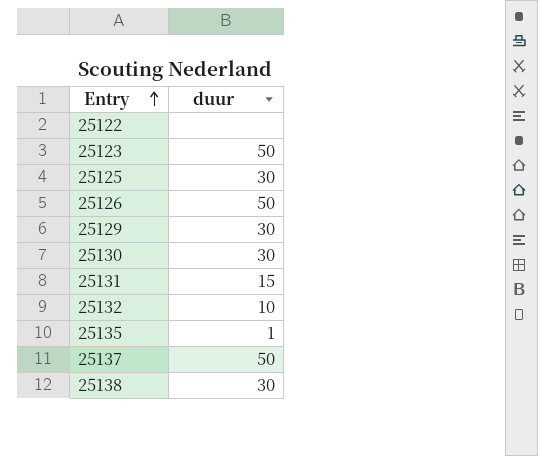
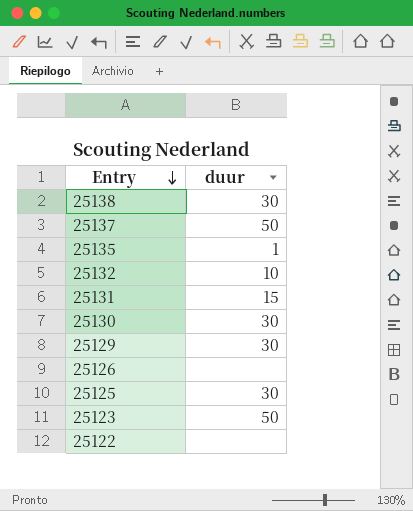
row order: Entry ascending -> Entry descending
25126 | duur: 50 -> none

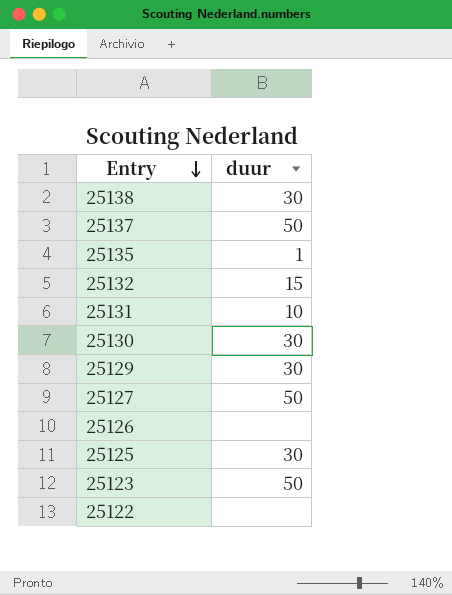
25132 | duur: 10 -> 15
25131 | duur: 15 -> 10
row 25127: none -> 50

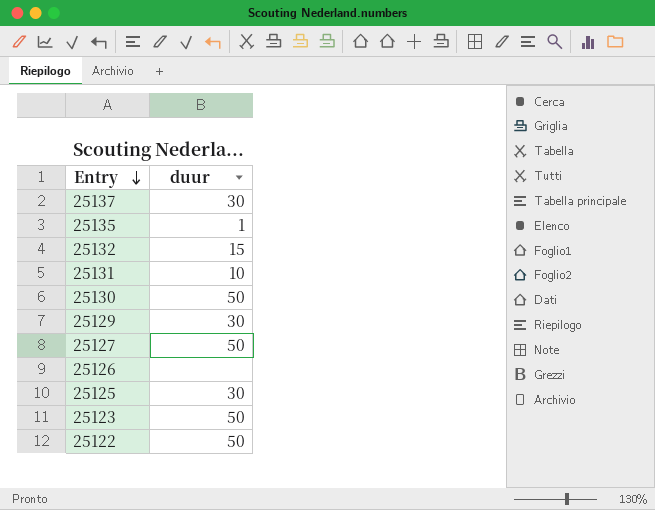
row 25138: 30 -> none
25137 | duur: 50 -> 30
25130 | duur: 30 -> 50
25122 | duur: none -> 50

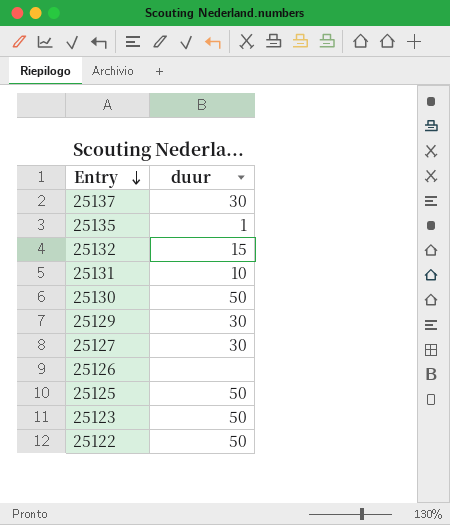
25127 | duur: 50 -> 30
25125 | duur: 30 -> 50

